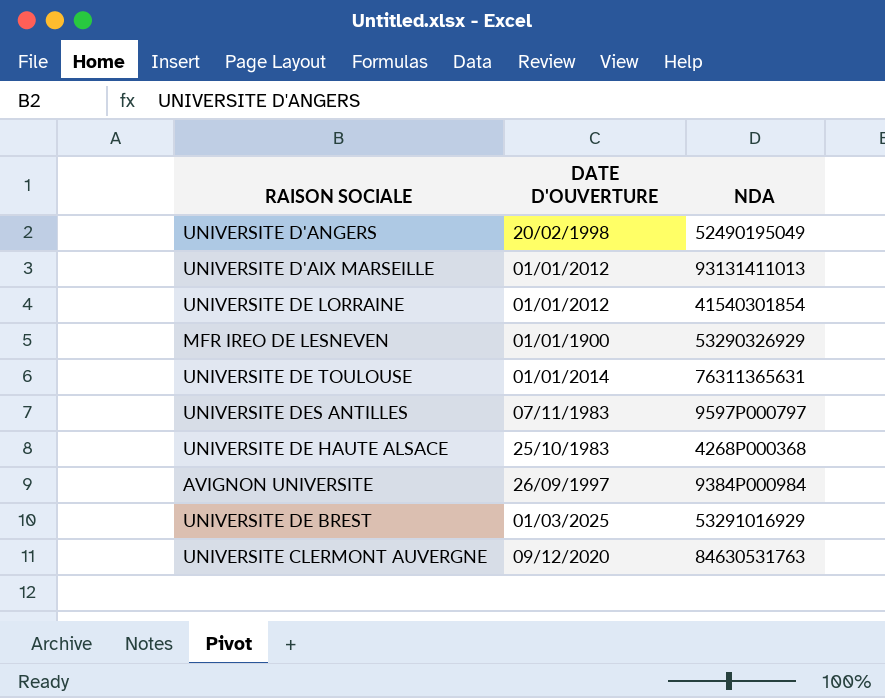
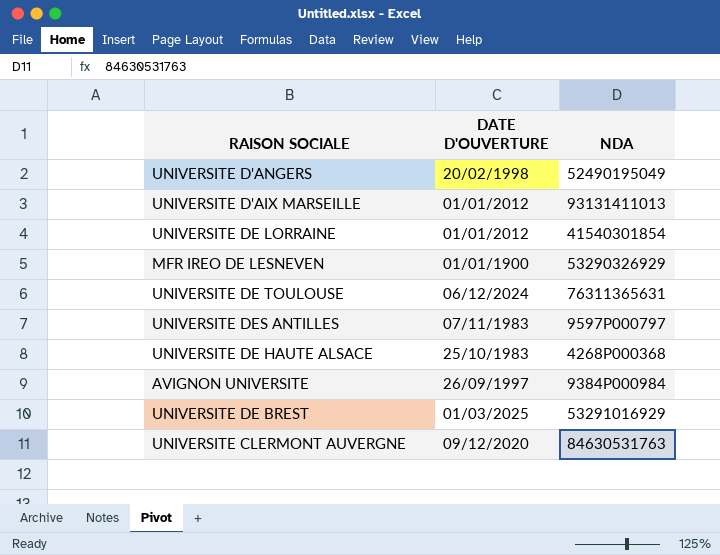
UNIVERSITE DE TOULOUSE | DATE D'OUVERTURE: 01/01/2014 -> 06/12/2024

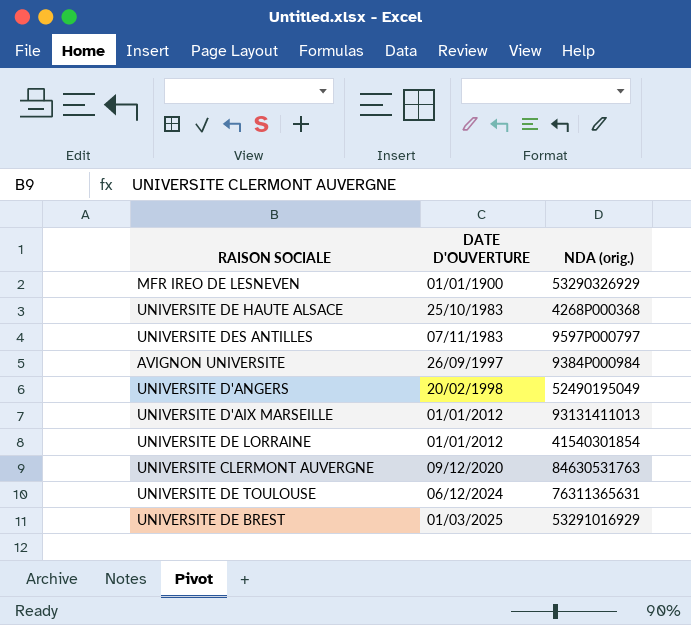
row order: none -> DATE D'OUVERTURE ascending
column name: NDA -> NDA (orig.)

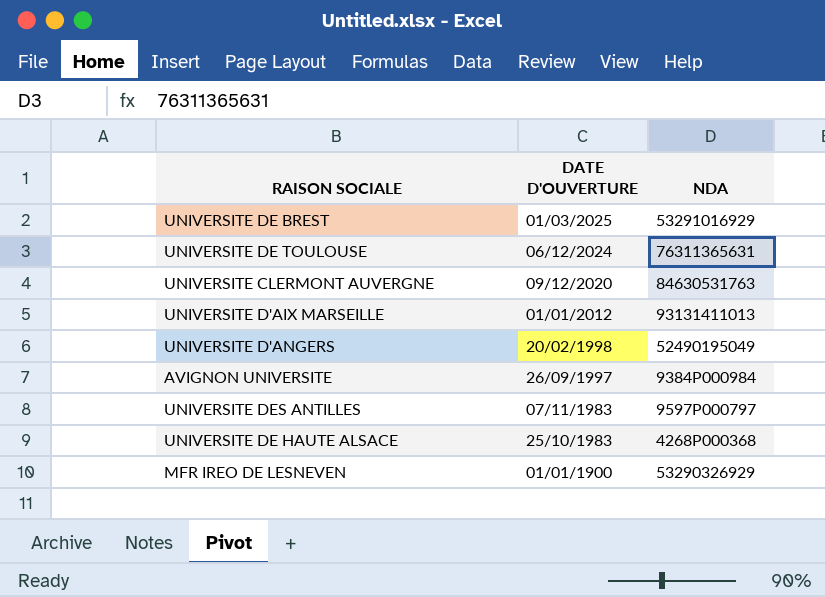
row order: DATE D'OUVERTURE ascending -> DATE D'OUVERTURE descending
column name: NDA (orig.) -> NDA
row UNIVERSITE DE LORRAINE: 01/01/2012 | 41540301854 -> none

